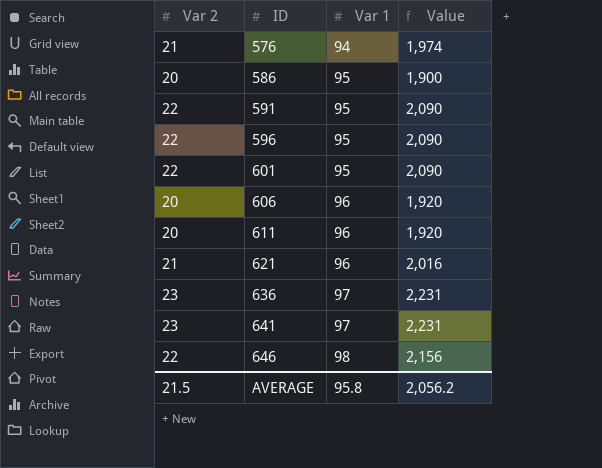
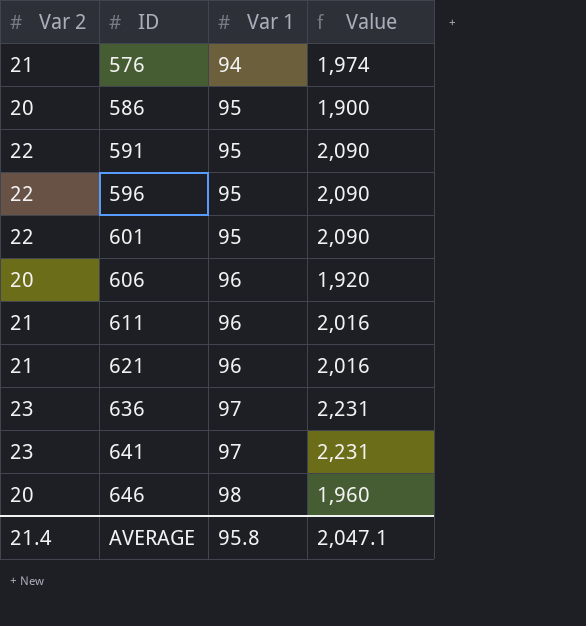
611 | Var 2: 20 -> 21
611 | Value: 1,920 -> 2,016
646 | Var 2: 22 -> 20
646 | Value: 2,156 -> 1,960
AVERAGE | Var 2: 21.5 -> 21.4
AVERAGE | Value: 2,056.2 -> 2,047.1

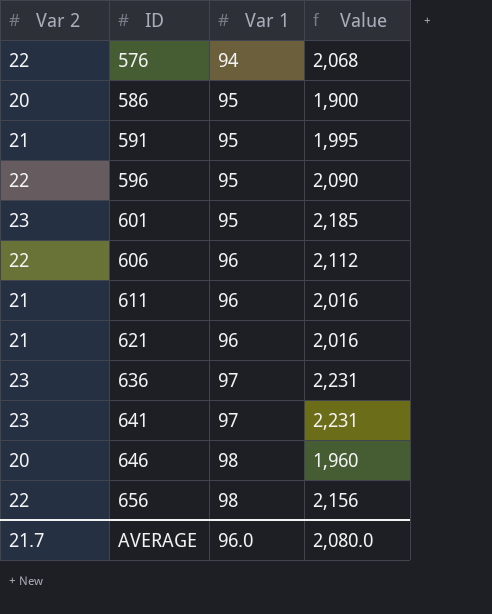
576 | Var 2: 21 -> 22
576 | Value: 1,974 -> 2,068
591 | Var 2: 22 -> 21
591 | Value: 2,090 -> 1,995
601 | Var 2: 22 -> 23
601 | Value: 2,090 -> 2,185
606 | Var 2: 20 -> 22
606 | Value: 1,920 -> 2,112
row 656: none -> 22 | 98 | 2,156
AVERAGE | Var 2: 21.4 -> 21.7
AVERAGE | Var 1: 95.8 -> 96.0
AVERAGE | Value: 2,047.1 -> 2,080.0

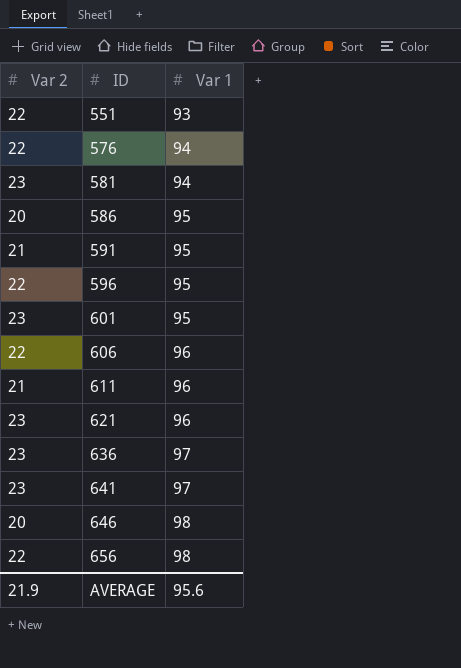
column Value | formula: [Var 2] * [Var 1] -> none
row 551: none -> 22 | 93
row 581: none -> 23 | 94
621 | Var 2: 21 -> 23
AVERAGE | Var 2: 21.7 -> 21.9
AVERAGE | Var 1: 96.0 -> 95.6

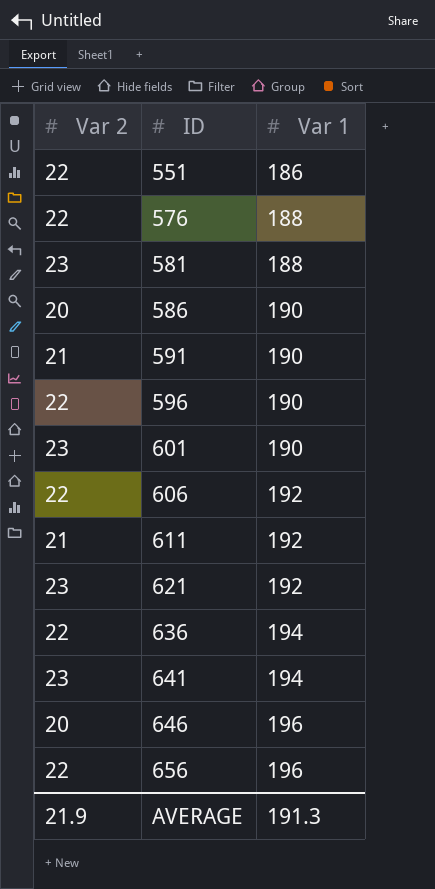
551 | Var 1: 93 -> 186
576 | Var 1: 94 -> 188
581 | Var 1: 94 -> 188
586 | Var 1: 95 -> 190
591 | Var 1: 95 -> 190
596 | Var 1: 95 -> 190
601 | Var 1: 95 -> 190
606 | Var 1: 96 -> 192
611 | Var 1: 96 -> 192
621 | Var 1: 96 -> 192
636 | Var 2: 23 -> 22
636 | Var 1: 97 -> 194
641 | Var 1: 97 -> 194
646 | Var 1: 98 -> 196
656 | Var 1: 98 -> 196
AVERAGE | Var 1: 95.6 -> 191.3

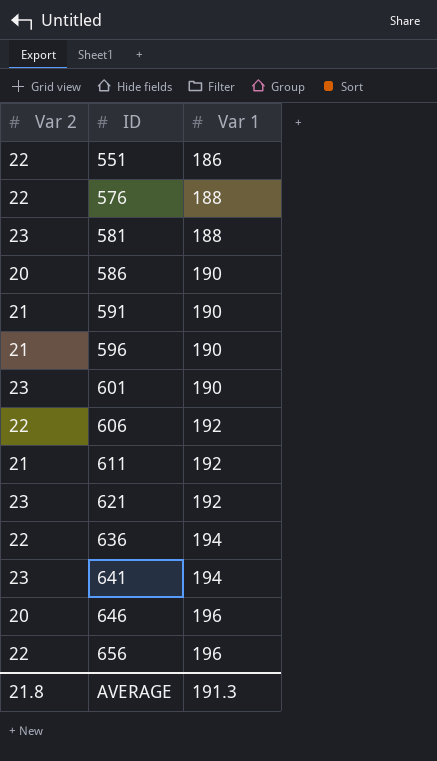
596 | Var 2: 22 -> 21
AVERAGE | Var 2: 21.9 -> 21.8

